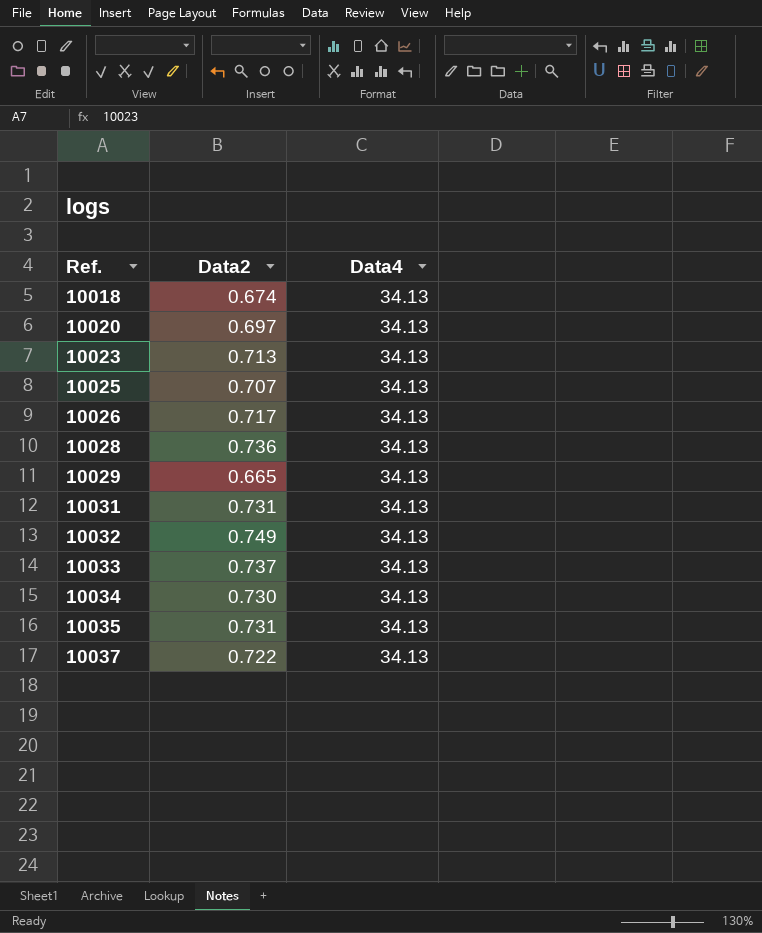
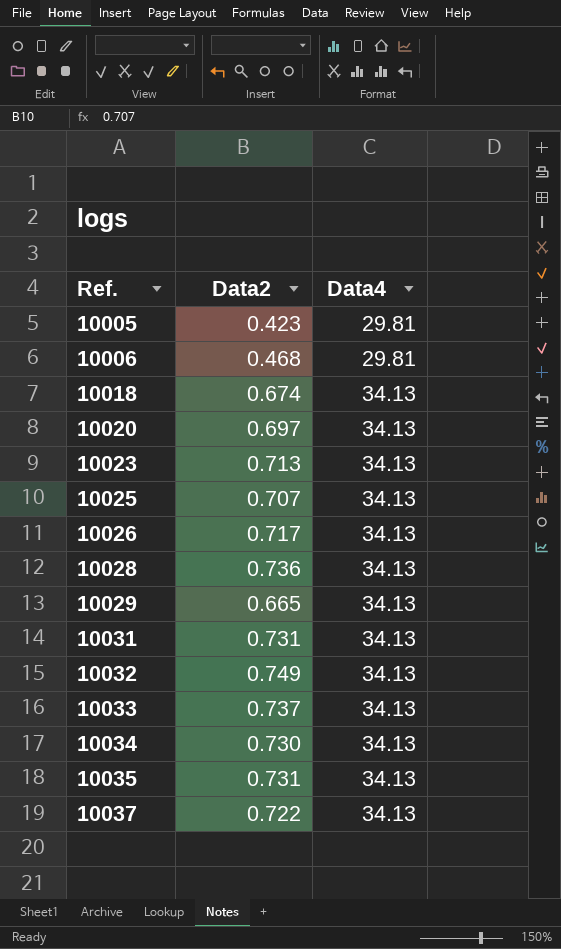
row 10005: none -> 0.423 | 29.81
row 10006: none -> 0.468 | 29.81

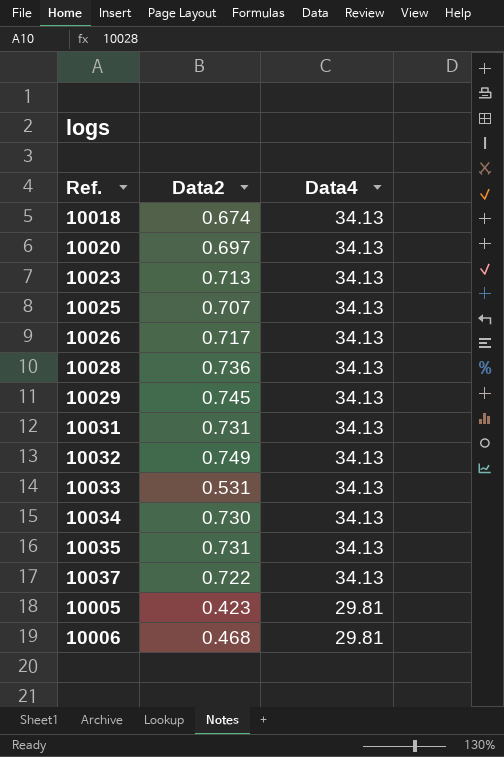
row order: Ref. ascending -> Data4 descending
10029 | Data2: 0.665 -> 0.745
10033 | Data2: 0.737 -> 0.531

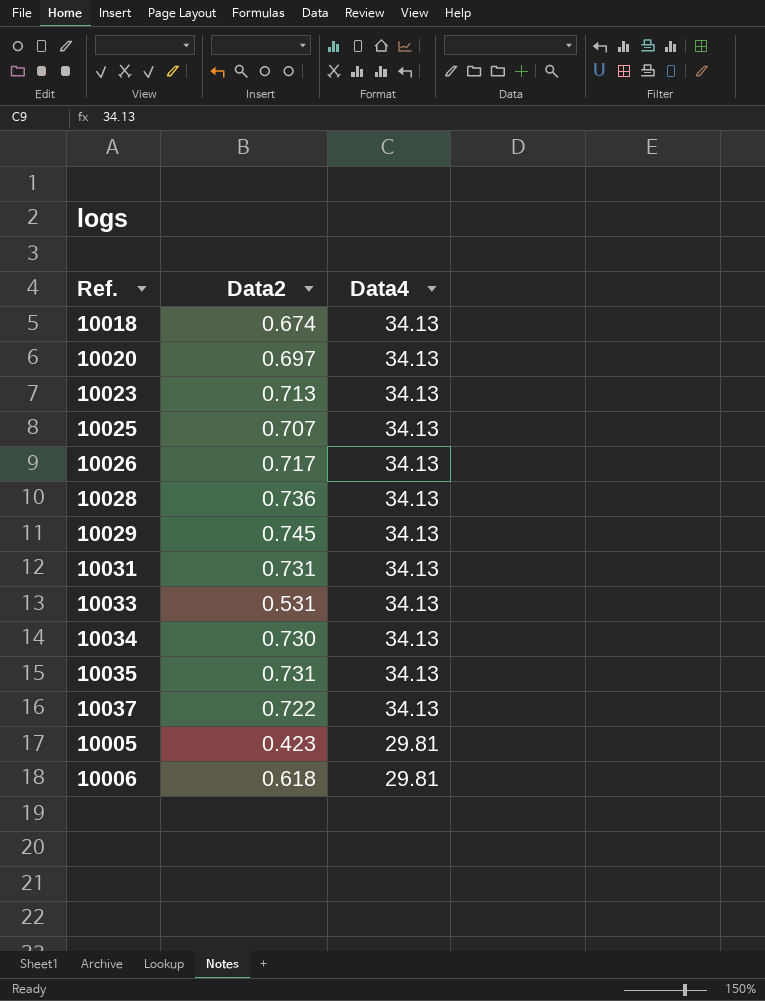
row 10032: 0.749 | 34.13 -> none
10006 | Data2: 0.468 -> 0.618

